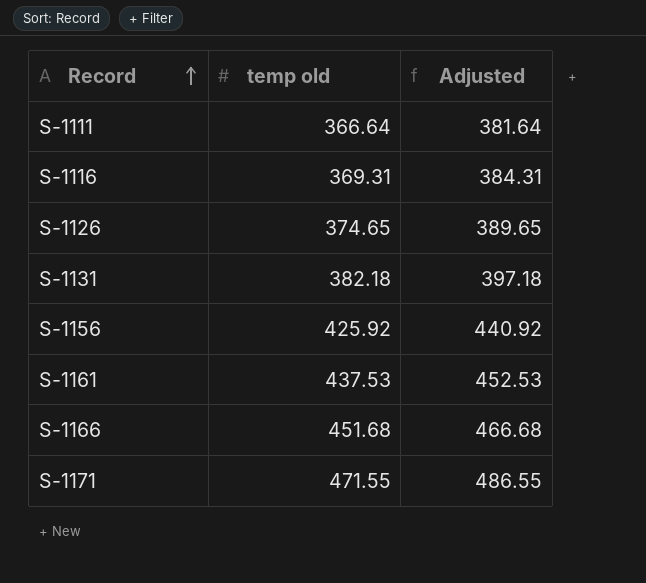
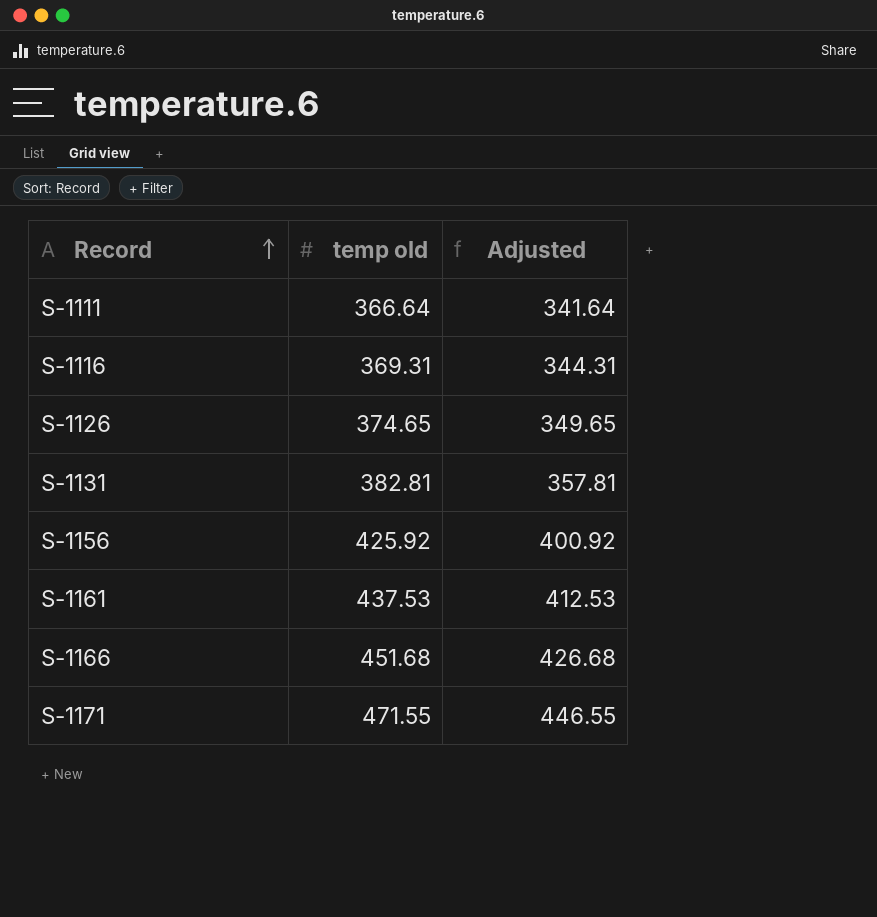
column Adjusted | formula: [temp old] + 15 -> [temp old] - 25
S-1131 | temp old: 382.18 -> 382.81

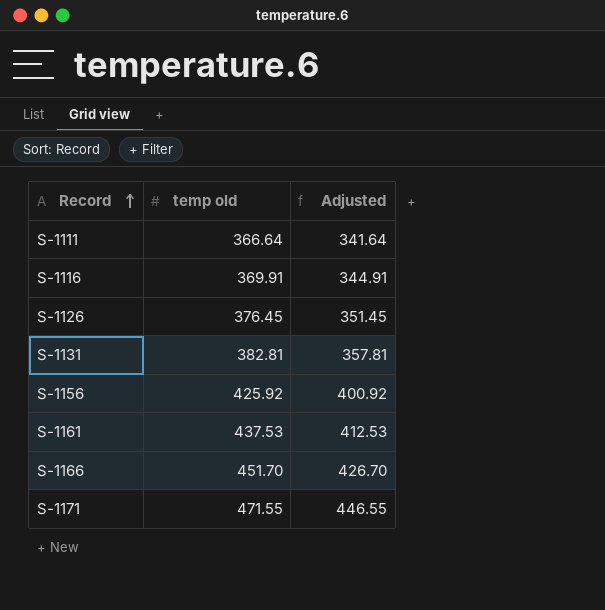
S-1116 | temp old: 369.31 -> 369.91
S-1116 | Adjusted: 344.31 -> 344.91
S-1126 | temp old: 374.65 -> 376.45
S-1126 | Adjusted: 349.65 -> 351.45
S-1166 | temp old: 451.68 -> 451.70
S-1166 | Adjusted: 426.68 -> 426.70

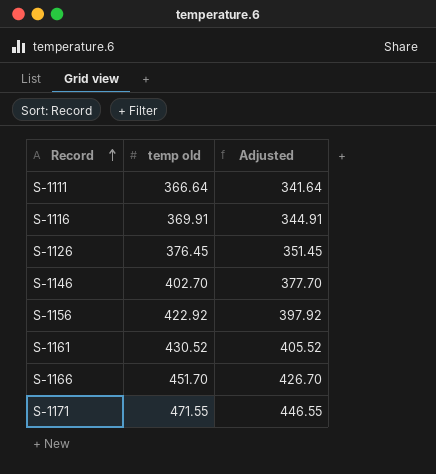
row S-1131: 382.81 | 357.81 -> none
row S-1146: none -> 402.70 | 377.70
S-1156 | temp old: 425.92 -> 422.92
S-1156 | Adjusted: 400.92 -> 397.92
S-1161 | temp old: 437.53 -> 430.52
S-1161 | Adjusted: 412.53 -> 405.52

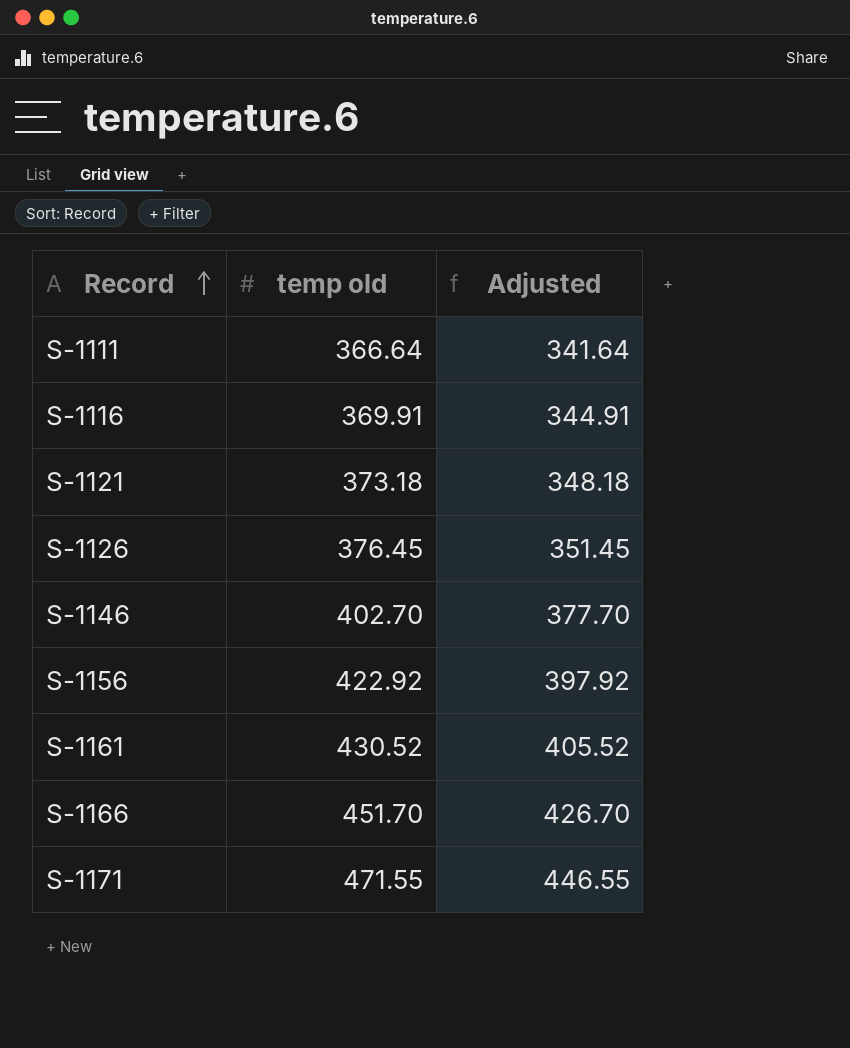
row S-1121: none -> 373.18 | 348.18

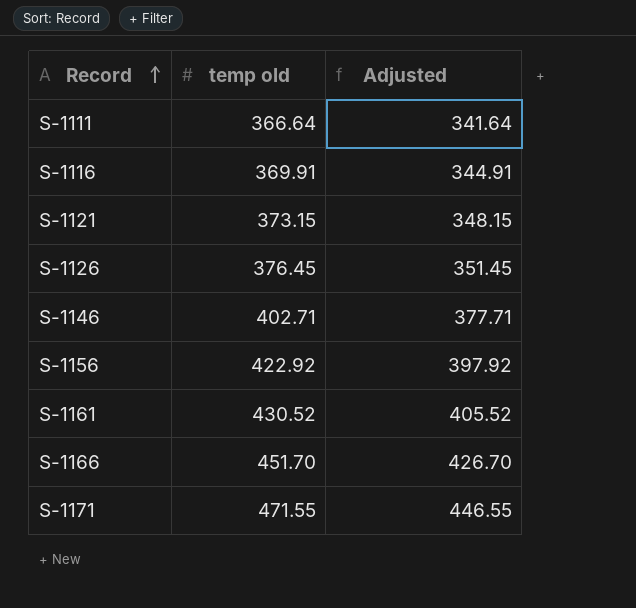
S-1121 | temp old: 373.18 -> 373.15
S-1121 | Adjusted: 348.18 -> 348.15
S-1146 | temp old: 402.70 -> 402.71
S-1146 | Adjusted: 377.70 -> 377.71

